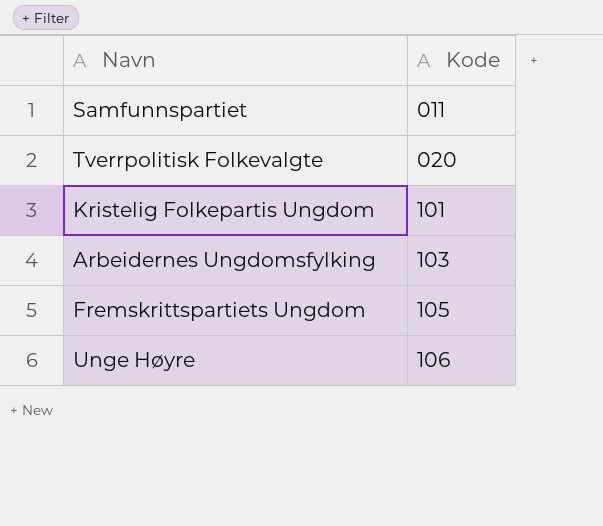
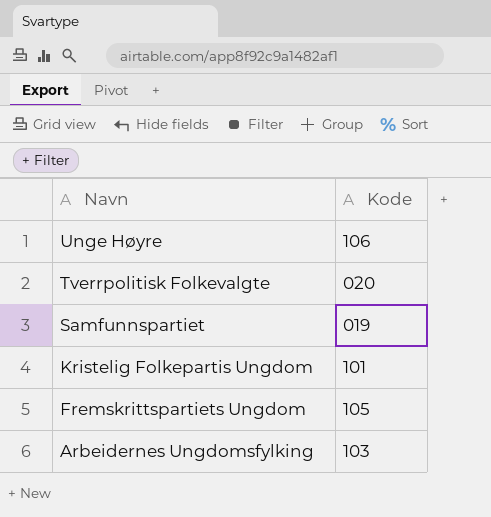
row order: Kode ascending -> Navn descending
Samfunnspartiet | Kode: 011 -> 019

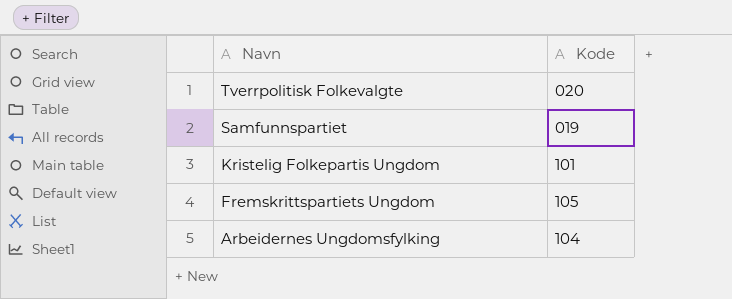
row Unge Høyre: 106 -> none
Arbeidernes Ungdomsfylking | Kode: 103 -> 104

